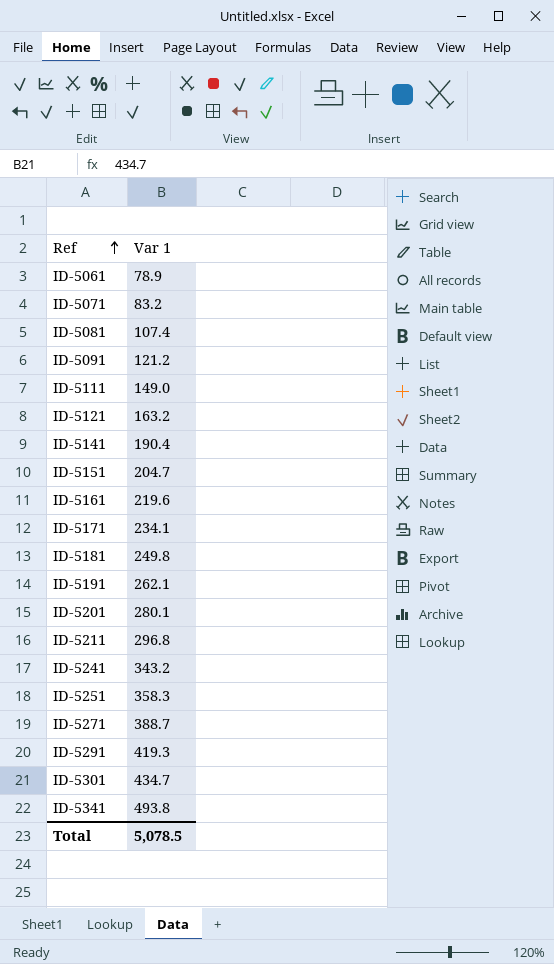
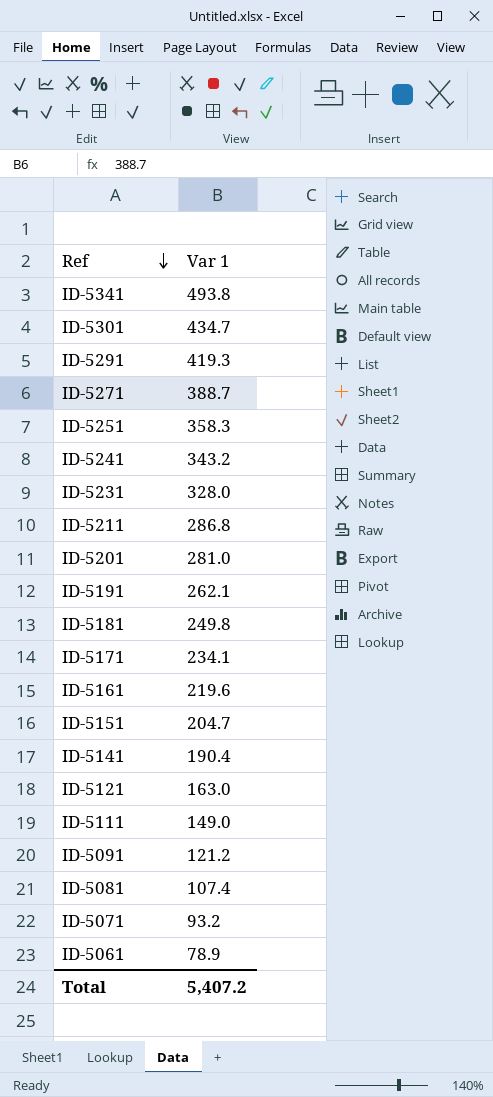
row order: Ref ascending -> Ref descending
row ID-5231: none -> 328.0
ID-5211 | Var 1: 296.8 -> 286.8
ID-5201 | Var 1: 280.1 -> 281.0
ID-5121 | Var 1: 163.2 -> 163.0
ID-5071 | Var 1: 83.2 -> 93.2
Total | Var 1: 5,078.5 -> 5,407.2

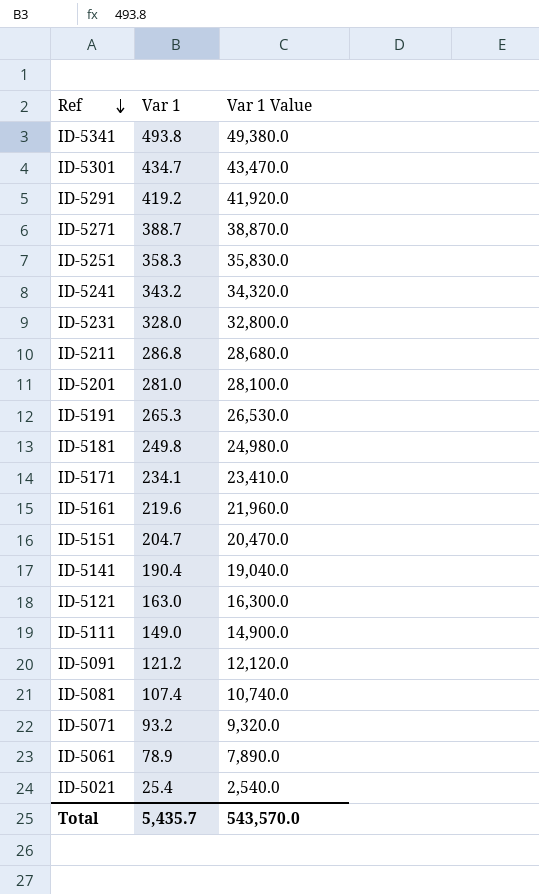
column Var 1 Value | formula: none -> [Var 1] * 100
ID-5291 | Var 1: 419.3 -> 419.2
ID-5191 | Var 1: 262.1 -> 265.3
row ID-5021: none -> 25.4 | 2,540.0
Total | Var 1: 5,407.2 -> 5,435.7

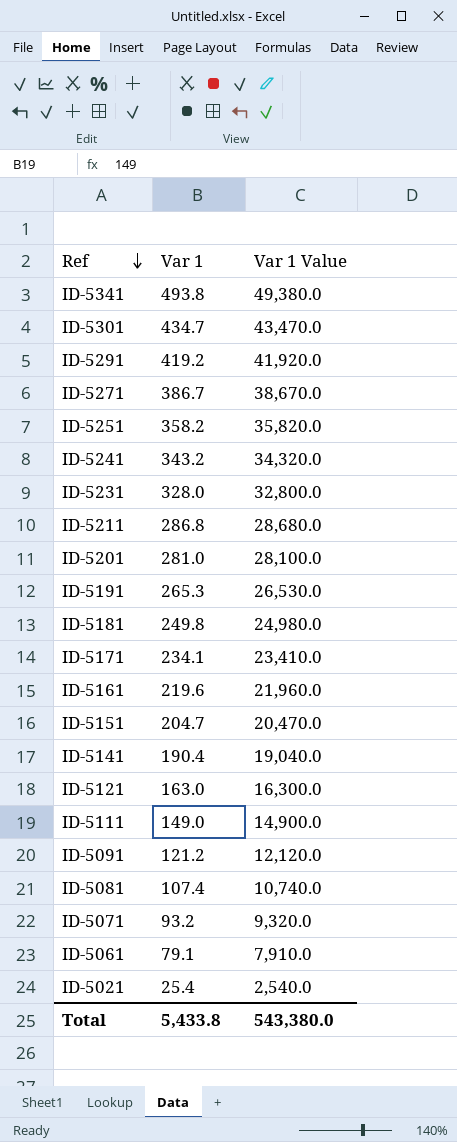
ID-5271 | Var 1: 388.7 -> 386.7
ID-5271 | Var 1 Value: 38,870.0 -> 38,670.0
ID-5251 | Var 1: 358.3 -> 358.2
ID-5251 | Var 1 Value: 35,830.0 -> 35,820.0
ID-5061 | Var 1: 78.9 -> 79.1
ID-5061 | Var 1 Value: 7,890.0 -> 7,910.0
Total | Var 1: 5,435.7 -> 5,433.8
Total | Var 1 Value: 543,570.0 -> 543,380.0

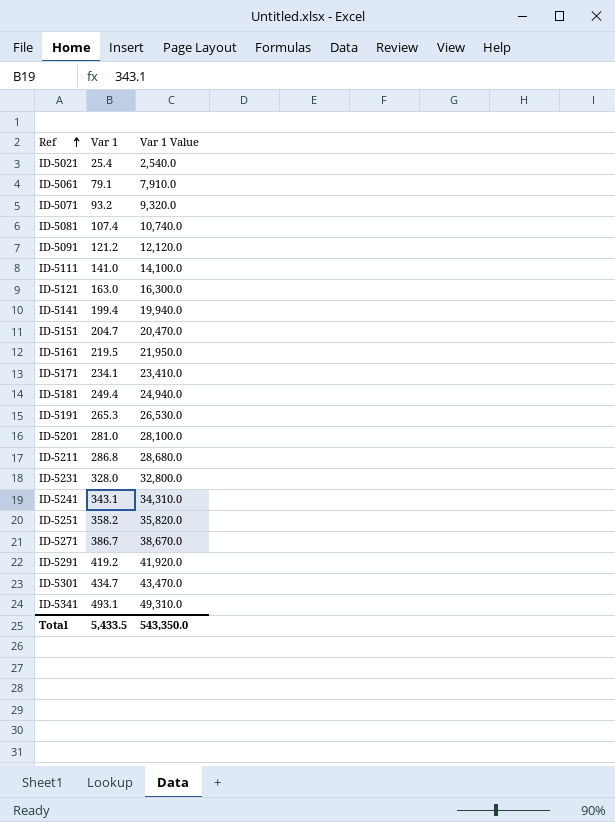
row order: Ref descending -> Ref ascending
ID-5111 | Var 1: 149.0 -> 141.0
ID-5111 | Var 1 Value: 14,900.0 -> 14,100.0
ID-5141 | Var 1: 190.4 -> 199.4
ID-5141 | Var 1 Value: 19,040.0 -> 19,940.0
ID-5161 | Var 1: 219.6 -> 219.5
ID-5161 | Var 1 Value: 21,960.0 -> 21,950.0
ID-5181 | Var 1: 249.8 -> 249.4
ID-5181 | Var 1 Value: 24,980.0 -> 24,940.0
ID-5241 | Var 1: 343.2 -> 343.1
ID-5241 | Var 1 Value: 34,320.0 -> 34,310.0
ID-5341 | Var 1: 493.8 -> 493.1
ID-5341 | Var 1 Value: 49,380.0 -> 49,310.0
Total | Var 1: 5,433.8 -> 5,433.5
Total | Var 1 Value: 543,380.0 -> 543,350.0

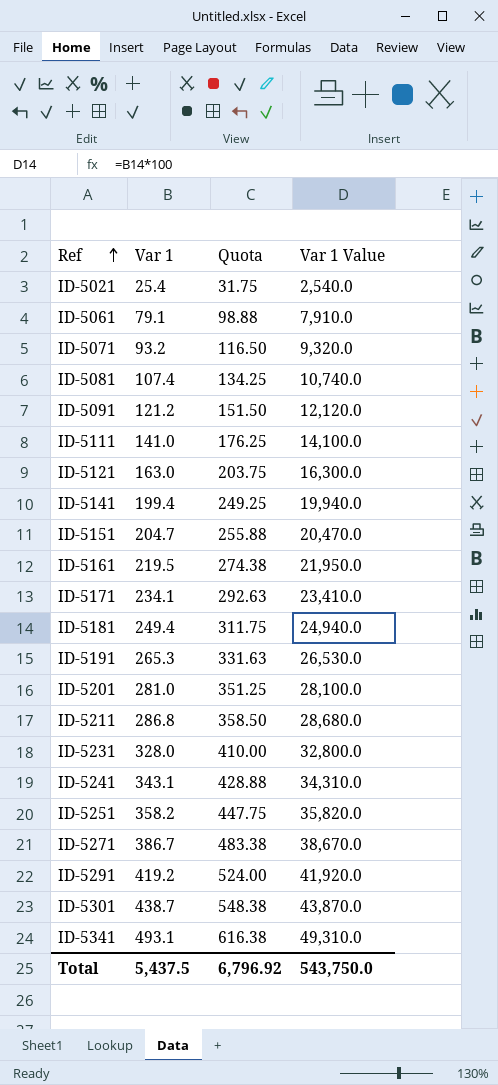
column Quota | formula: none -> [Var 1] * 1.25
ID-5301 | Var 1: 434.7 -> 438.7
ID-5301 | Var 1 Value: 43,470.0 -> 43,870.0
Total | Var 1: 5,433.5 -> 5,437.5
Total | Var 1 Value: 543,350.0 -> 543,750.0

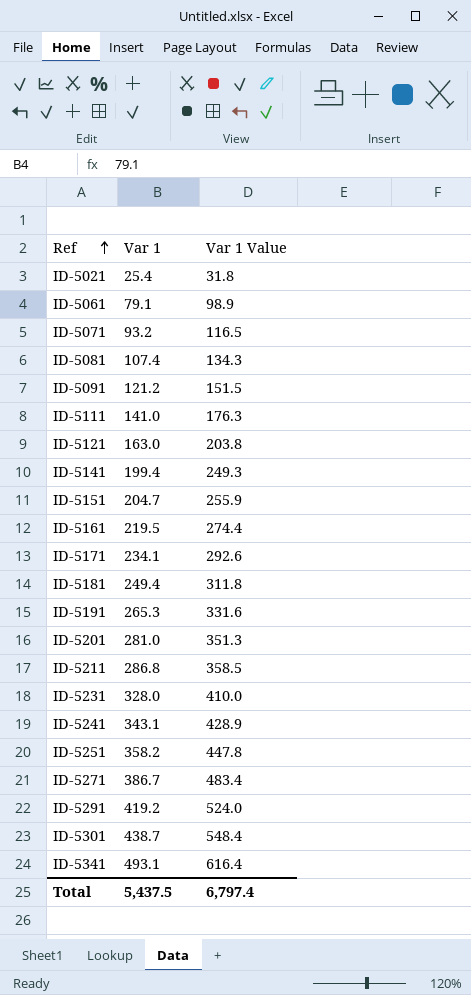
column Quota | formula: [Var 1] * 1.25 -> none
column Var 1 Value | formula: [Var 1] * 100 -> [Var 1] * 1.25
Total | Var 1 Value: 543,750.0 -> 6,797.4

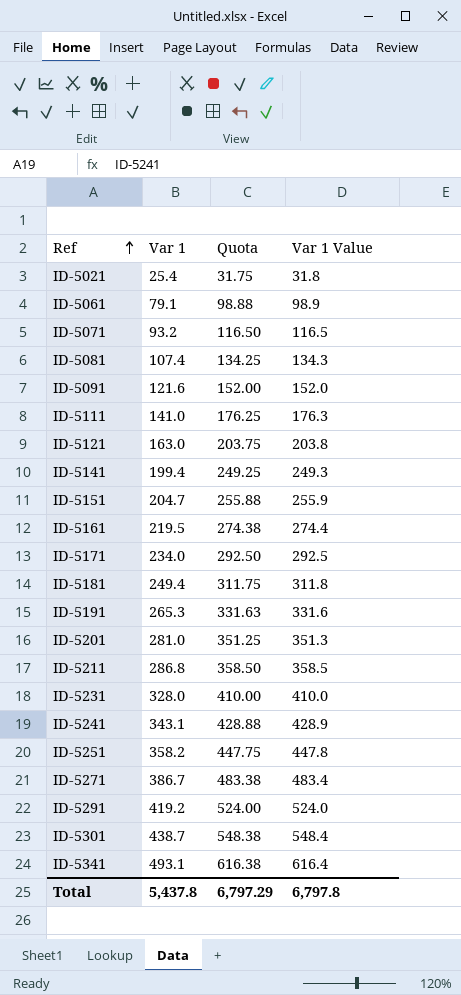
column Quota | formula: none -> [Var 1] * 1.25
ID-5091 | Var 1: 121.2 -> 121.6
ID-5091 | Var 1 Value: 151.5 -> 152.0
ID-5171 | Var 1: 234.1 -> 234.0
ID-5171 | Var 1 Value: 292.6 -> 292.5
Total | Var 1: 5,437.5 -> 5,437.8
Total | Var 1 Value: 6,797.4 -> 6,797.8

